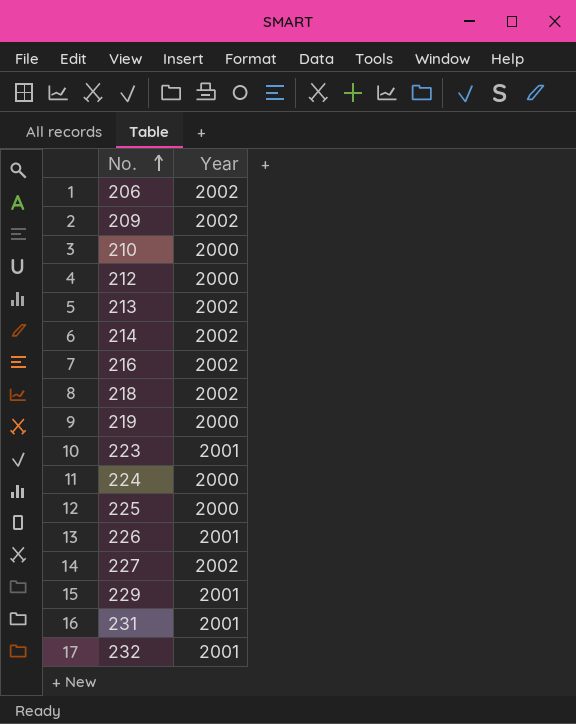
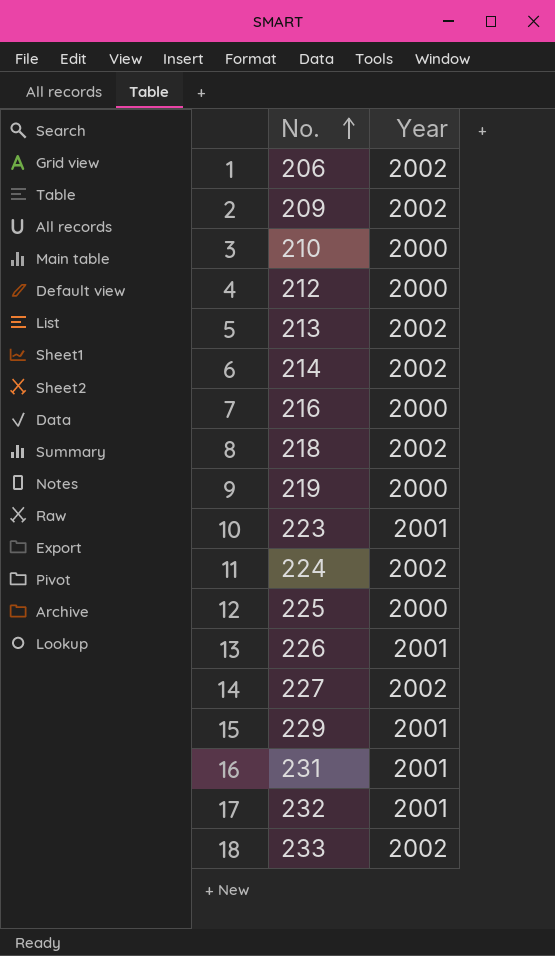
216 | Year: 2002 -> 2000
224 | Year: 2000 -> 2002
row 233: none -> 2002

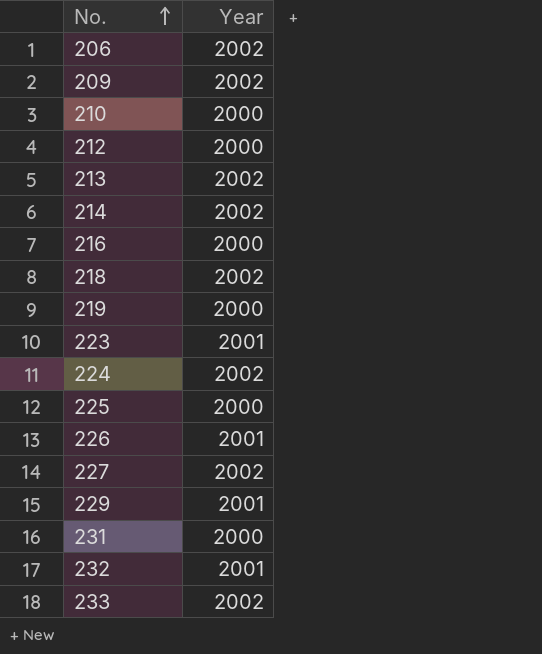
231 | Year: 2001 -> 2000

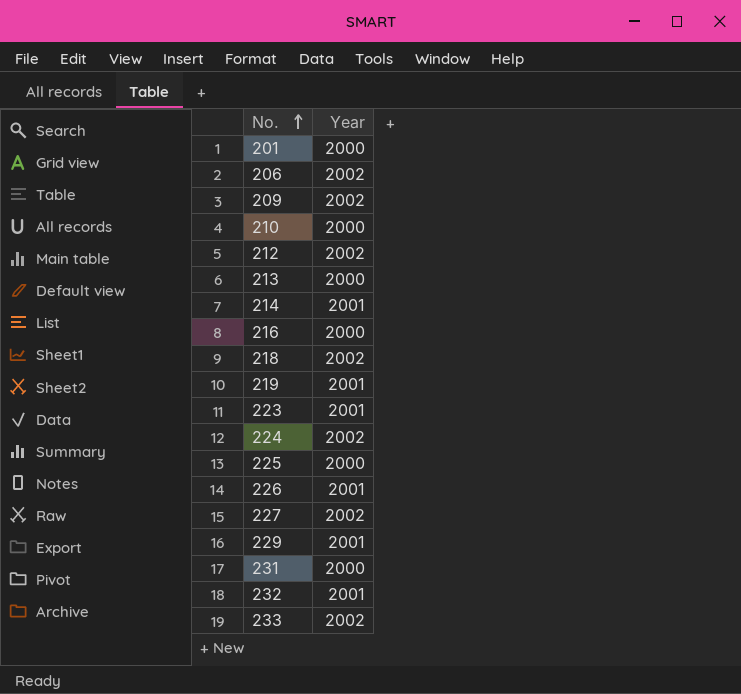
row 201: none -> 2000
212 | Year: 2000 -> 2002
213 | Year: 2002 -> 2000
214 | Year: 2002 -> 2001
219 | Year: 2000 -> 2001

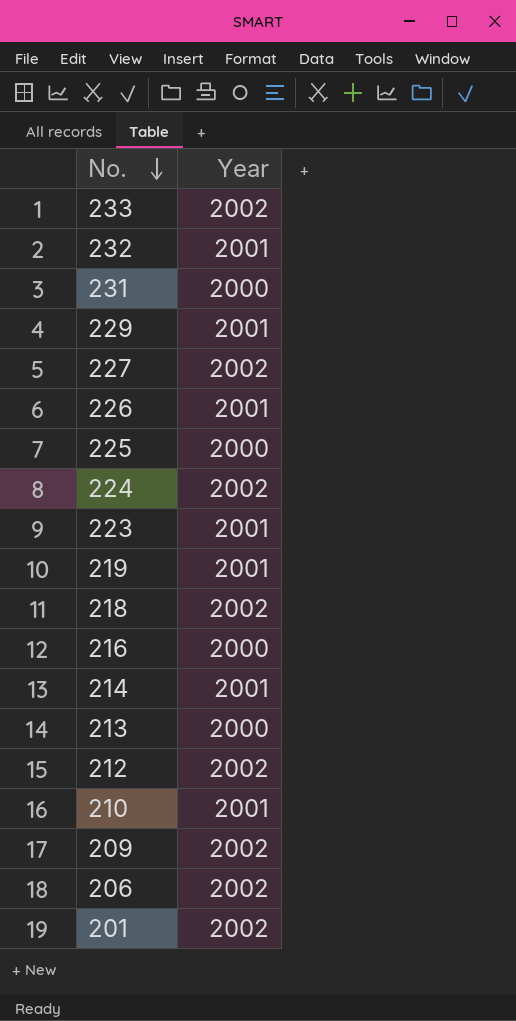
row order: No. ascending -> No. descending
210 | Year: 2000 -> 2001
201 | Year: 2000 -> 2002

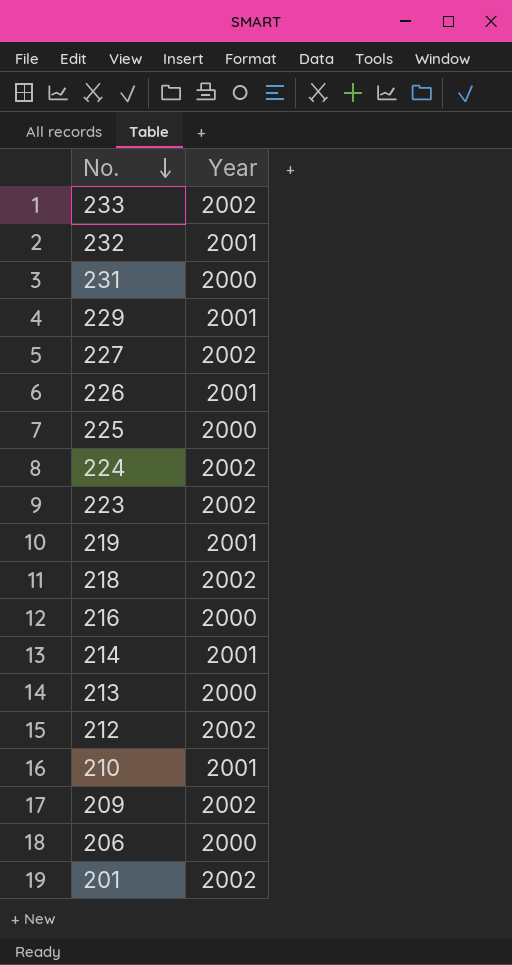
223 | Year: 2001 -> 2002
206 | Year: 2002 -> 2000

